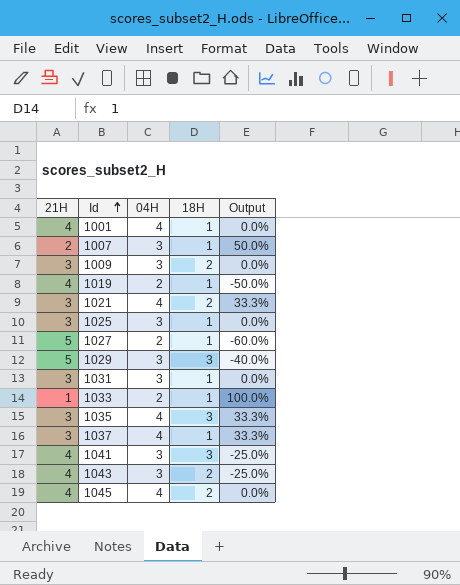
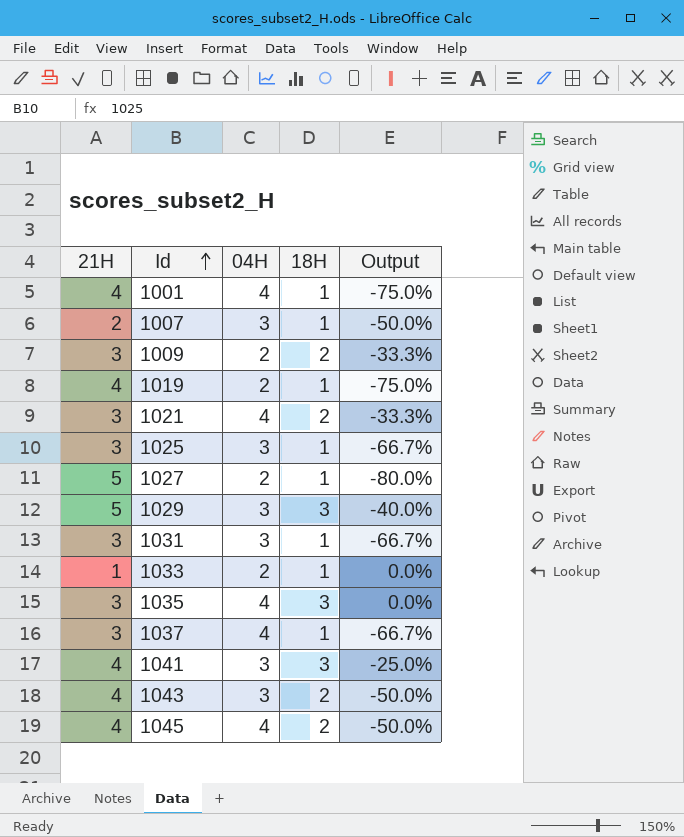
column Output | formula: ([04H] - [21H]) / [21H] -> ([18H] - [21H]) / [21H]
1009 | 04H: 3 -> 2

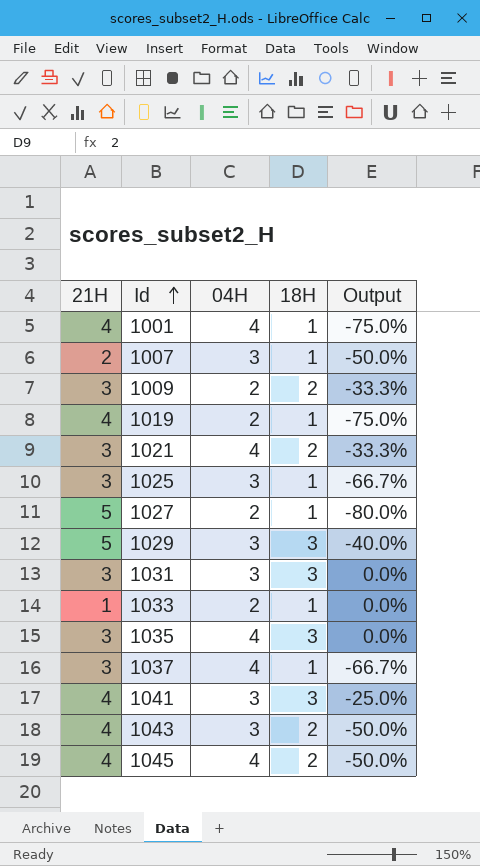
1031 | 18H: 1 -> 3
1031 | Output: -66.7% -> 0.0%

